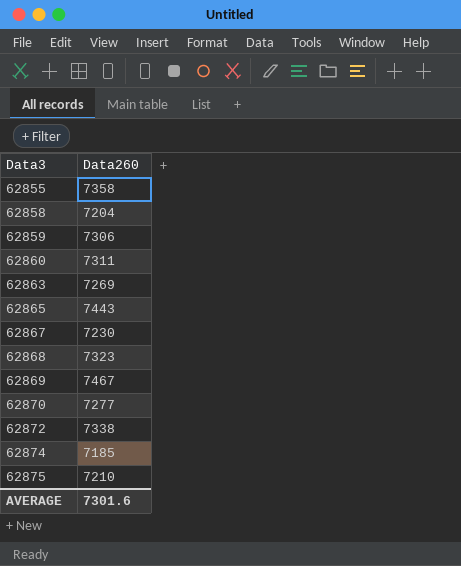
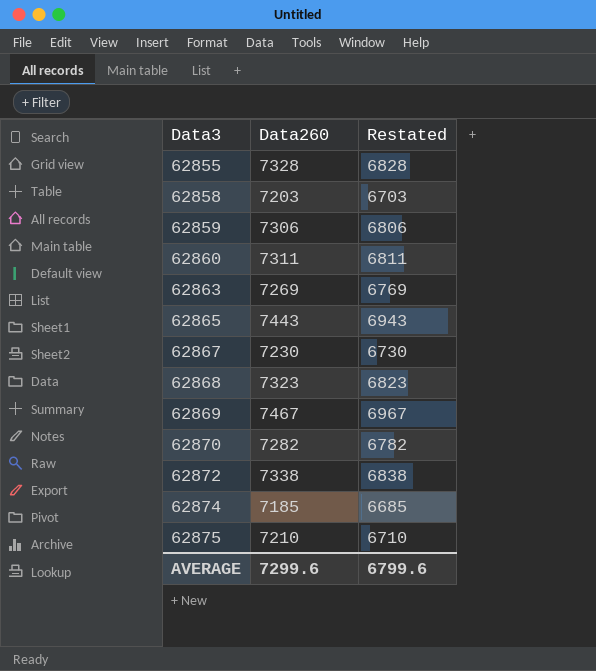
column Restated | formula: none -> [Data260] - 500
62855 | Data260: 7358 -> 7328
62858 | Data260: 7204 -> 7203
62870 | Data260: 7277 -> 7282
AVERAGE | Data260: 7301.6 -> 7299.6

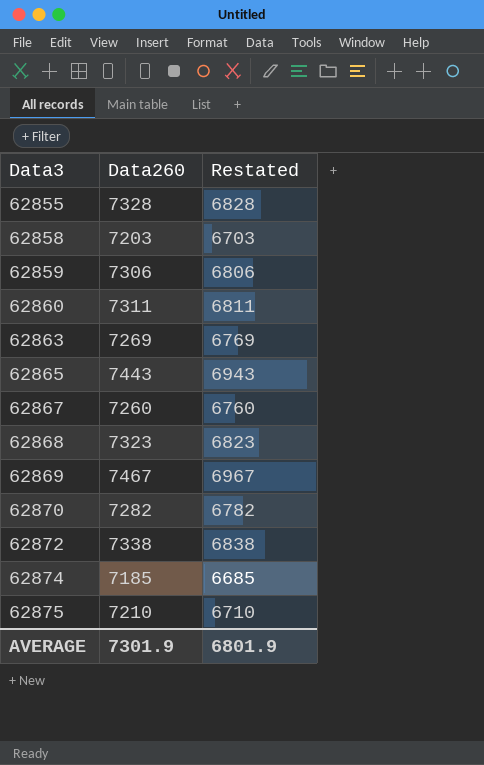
62867 | Data260: 7230 -> 7260
62867 | Restated: 6730 -> 6760
AVERAGE | Data260: 7299.6 -> 7301.9
AVERAGE | Restated: 6799.6 -> 6801.9

